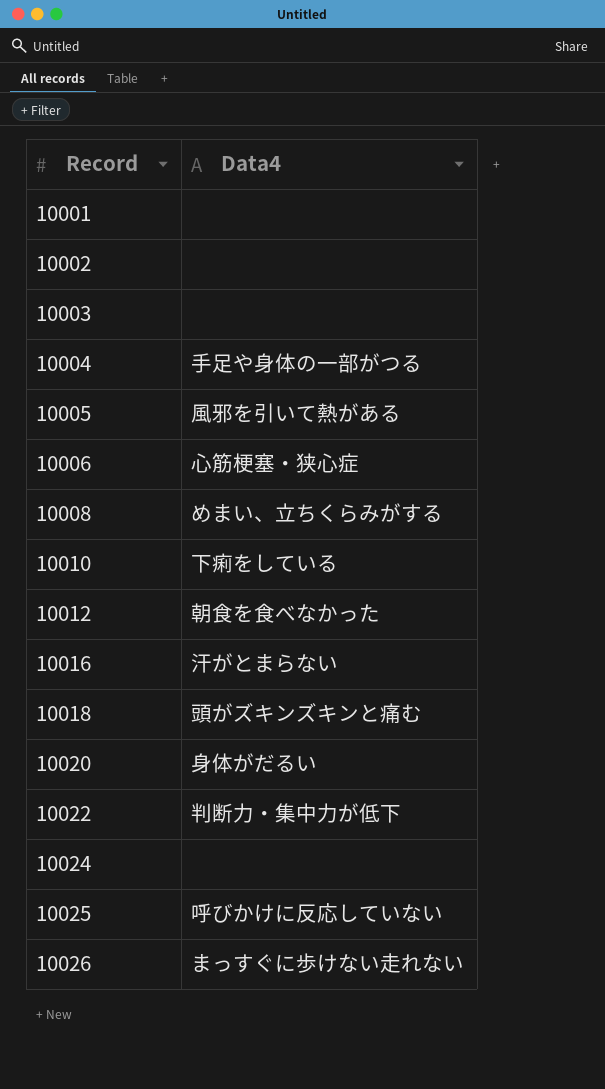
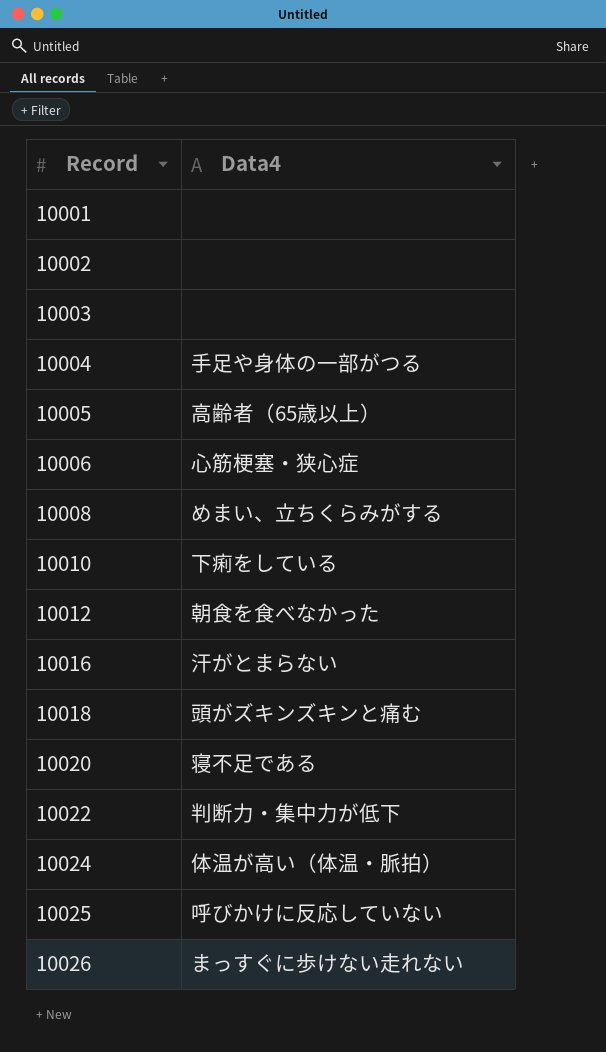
10005 | Data4: 風邪を引いて熱がある -> 高齢者（65歳以上）
10020 | Data4: 身体がだるい -> 寝不足である
10024 | Data4: none -> 体温が高い（体温・脈拍）

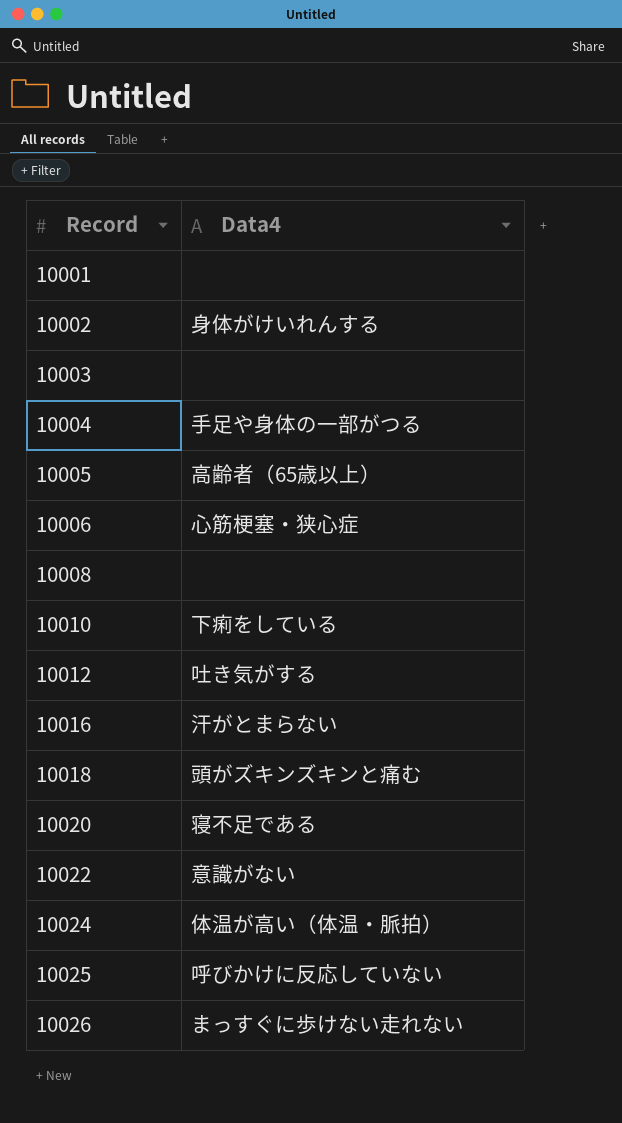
10002 | Data4: none -> 身体がけいれんする
10008 | Data4: めまい、立ちくらみがする -> none
10012 | Data4: 朝食を食べなかった -> 吐き気がする
10022 | Data4: 判断力・集中力が低下 -> 意識がない

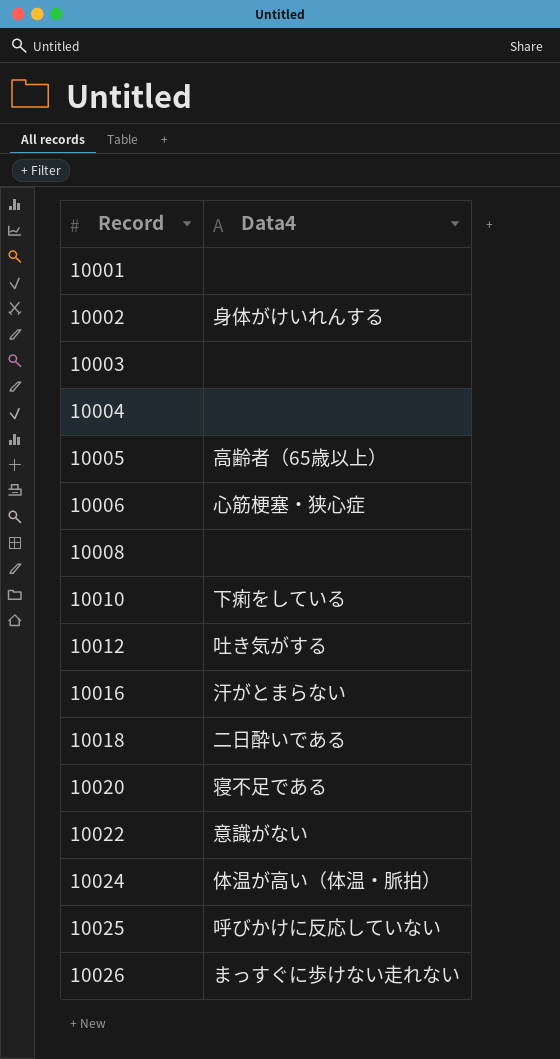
10004 | Data4: 手足や身体の一部がつる -> none
10018 | Data4: 頭がズキンズキンと痛む -> 二日酔いである

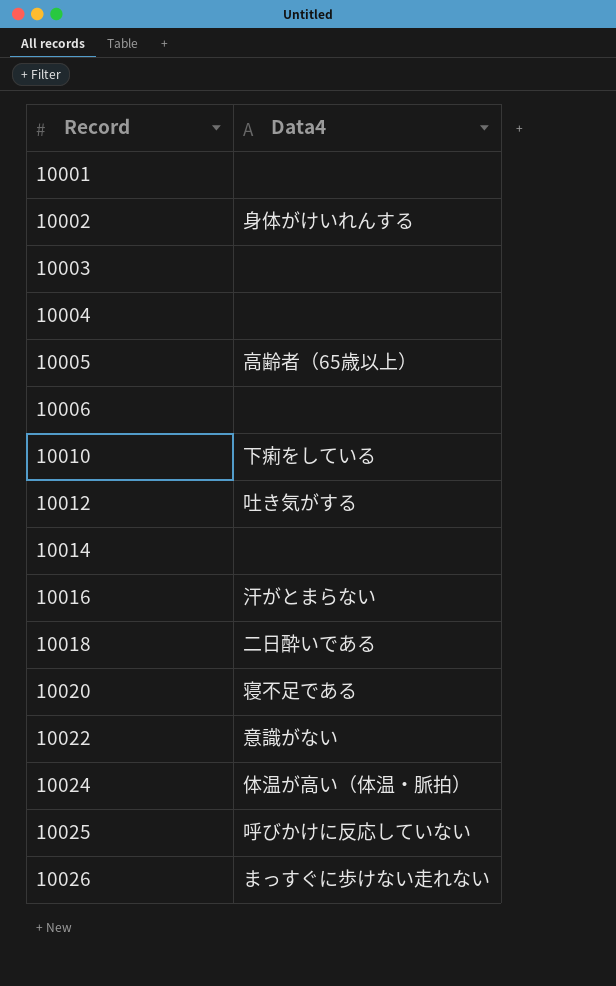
row 10008: none -> none
10006 | Data4: 心筋梗塞・狭心症 -> none
row 10014: none -> none

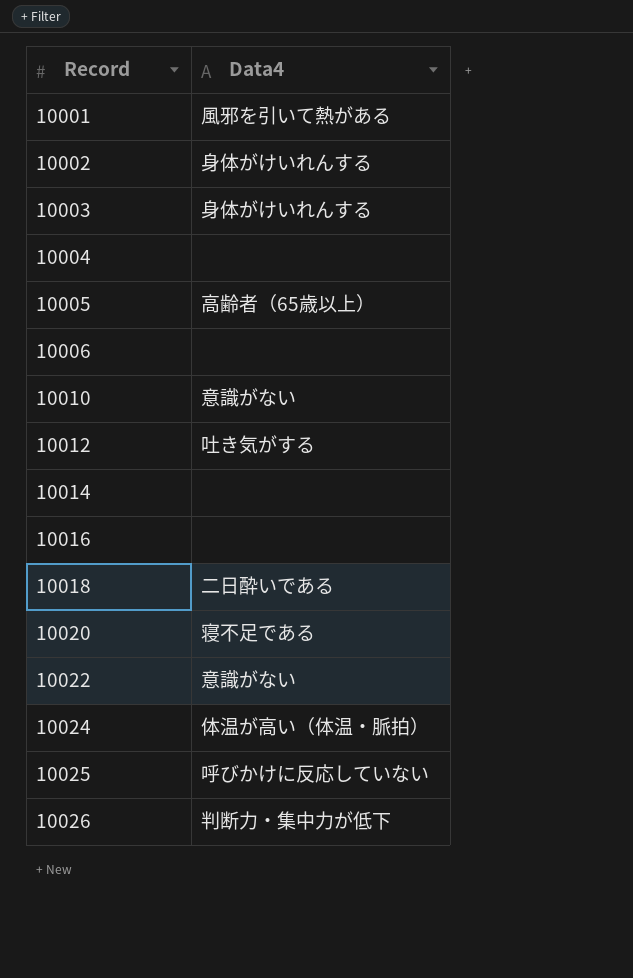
10001 | Data4: none -> 風邪を引いて熱がある
10003 | Data4: none -> 身体がけいれんする
10010 | Data4: 下痢をしている -> 意識がない
10016 | Data4: 汗がとまらない -> none
10026 | Data4: まっすぐに歩けない走れない -> 判断力・集中力が低下

